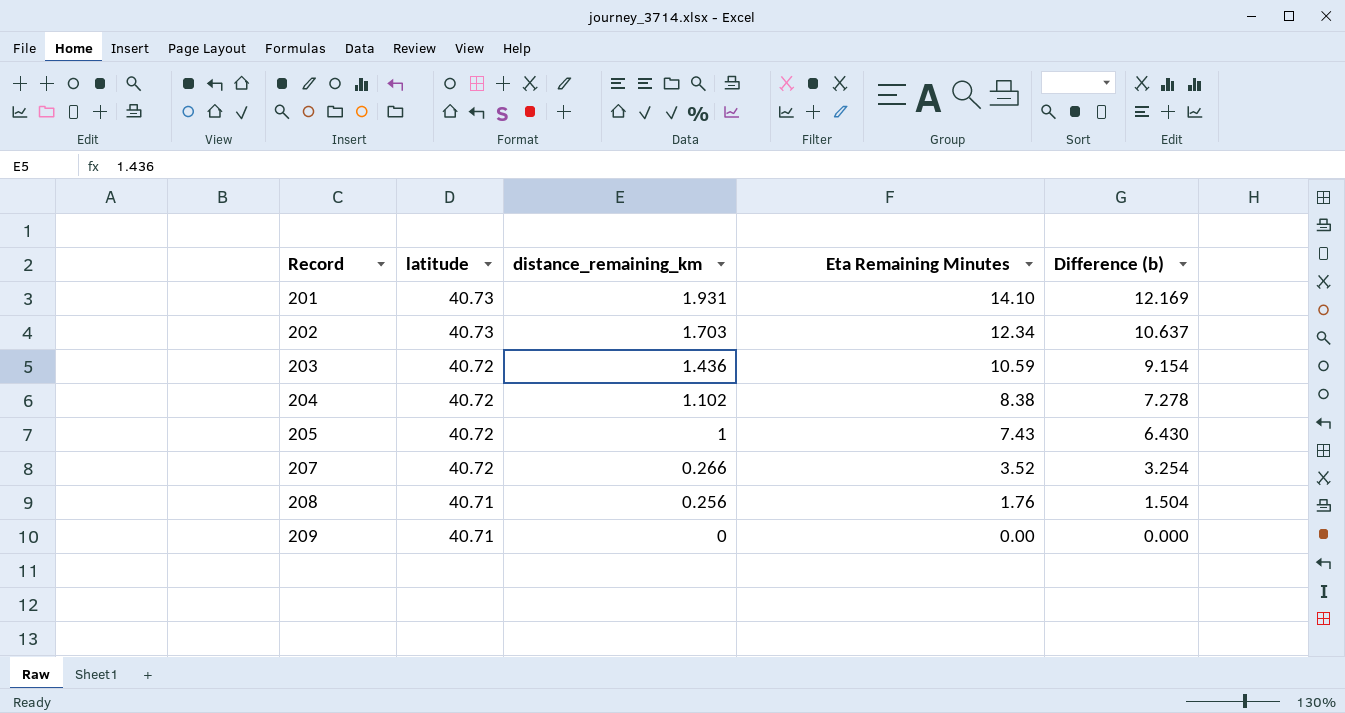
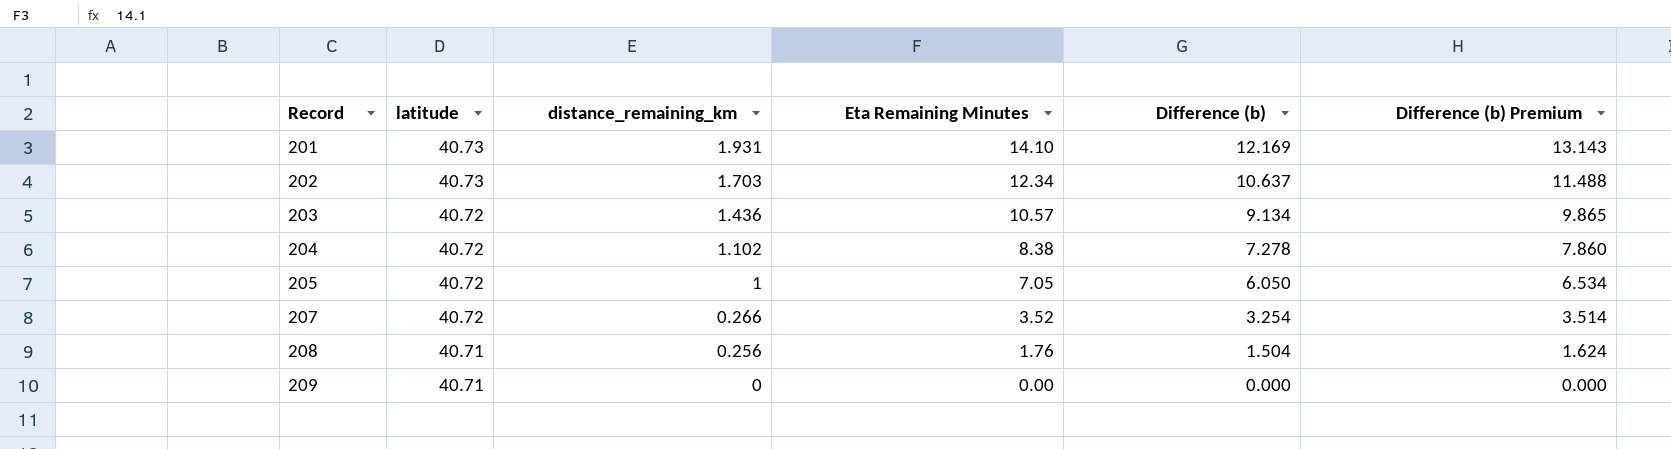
column Difference (b) Premium | formula: none -> [Difference (b)] * 1.08
203 | Eta Remaining Minutes: 10.59 -> 10.57
203 | Difference (b): 9.154 -> 9.134
205 | Eta Remaining Minutes: 7.43 -> 7.05
205 | Difference (b): 6.430 -> 6.050

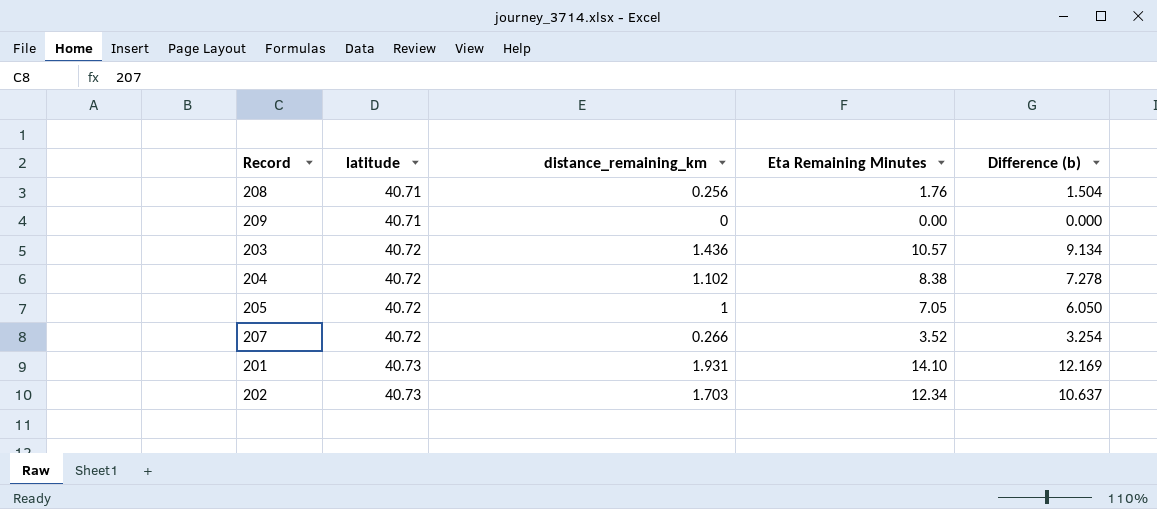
row order: Record ascending -> latitude ascending
column Difference (b) Premium | formula: [Difference (b)] * 1.08 -> none

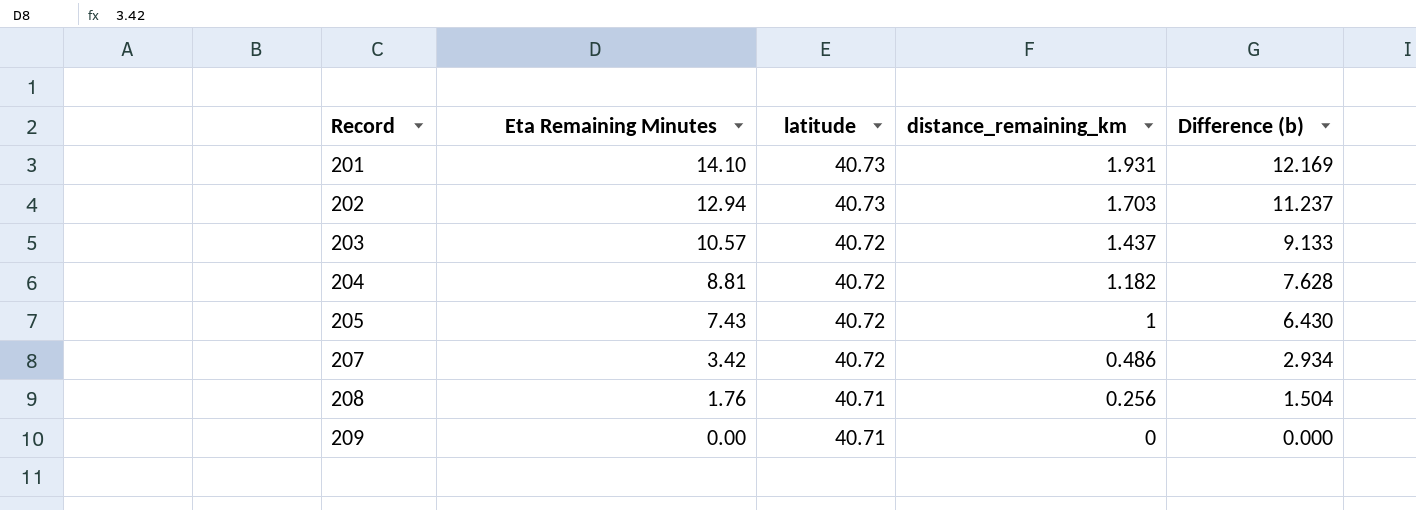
row order: latitude ascending -> Record ascending
column Eta Remaining Minutes | position: 4 -> 2
202 | Eta Remaining Minutes: 12.34 -> 12.94
202 | Difference (b): 10.637 -> 11.237
203 | distance_remaining_km: 1.436 -> 1.437
203 | Difference (b): 9.134 -> 9.133
204 | Eta Remaining Minutes: 8.38 -> 8.81
204 | distance_remaining_km: 1.102 -> 1.182
204 | Difference (b): 7.278 -> 7.628
205 | Eta Remaining Minutes: 7.05 -> 7.43
205 | Difference (b): 6.050 -> 6.430
207 | Eta Remaining Minutes: 3.52 -> 3.42
207 | distance_remaining_km: 0.266 -> 0.486
207 | Difference (b): 3.254 -> 2.934

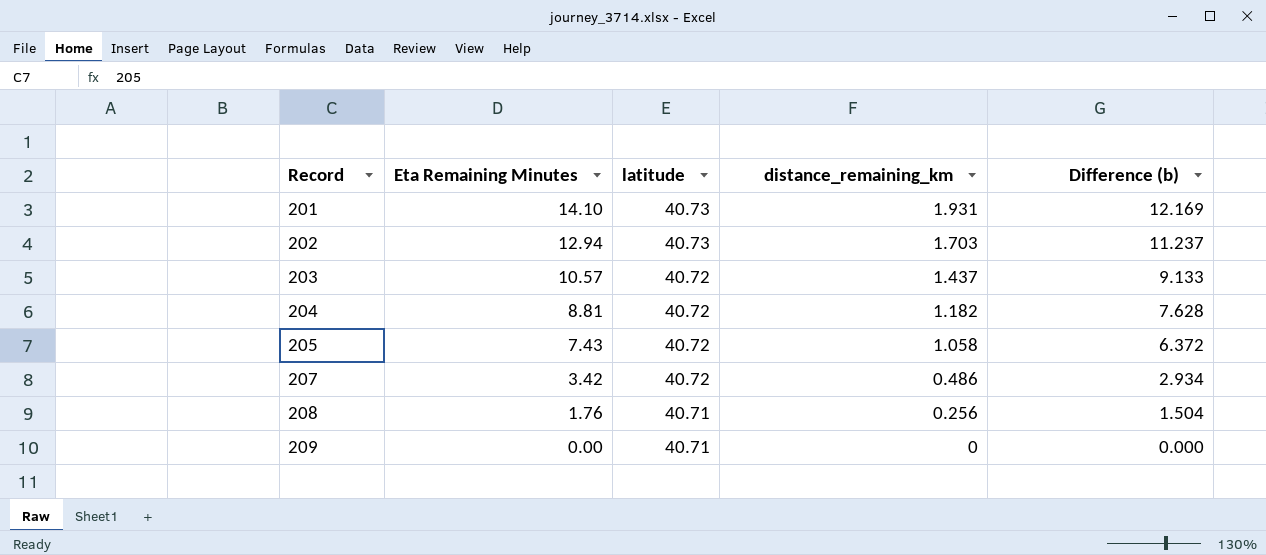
205 | distance_remaining_km: 1 -> 1.058
205 | Difference (b): 6.430 -> 6.372

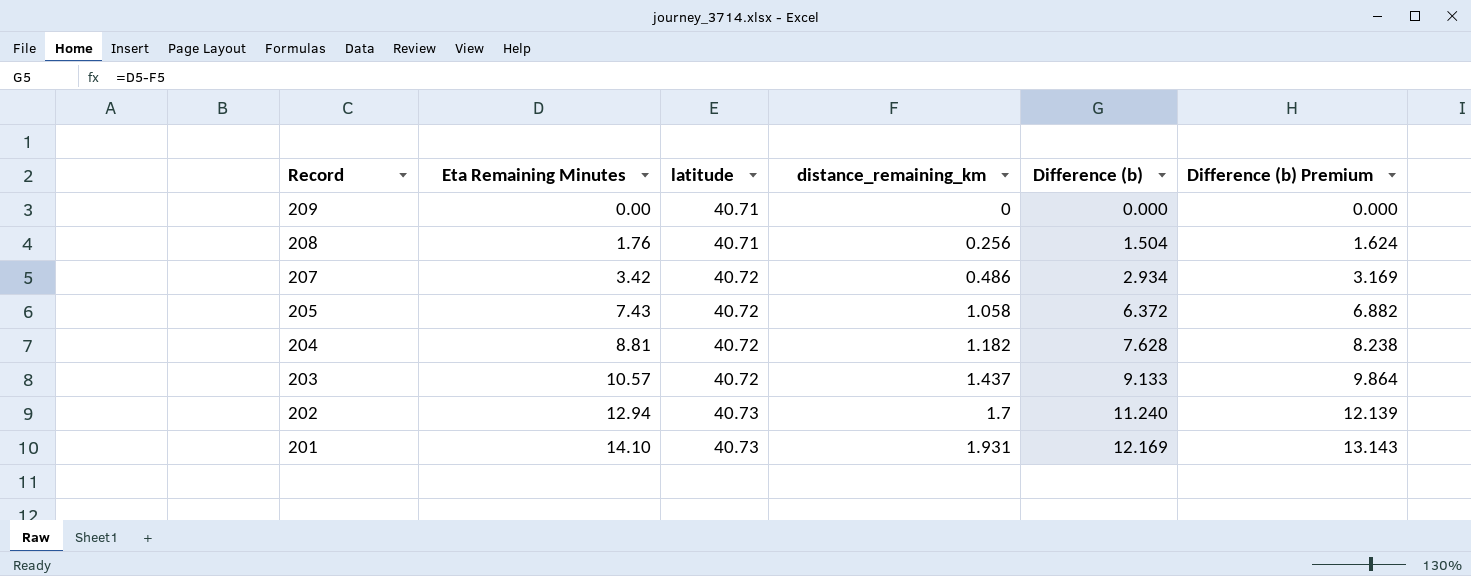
row order: Record ascending -> Record descending
column Difference (b) Premium | formula: none -> [Difference (b)] * 1.08
202 | distance_remaining_km: 1.703 -> 1.7
202 | Difference (b): 11.237 -> 11.240

